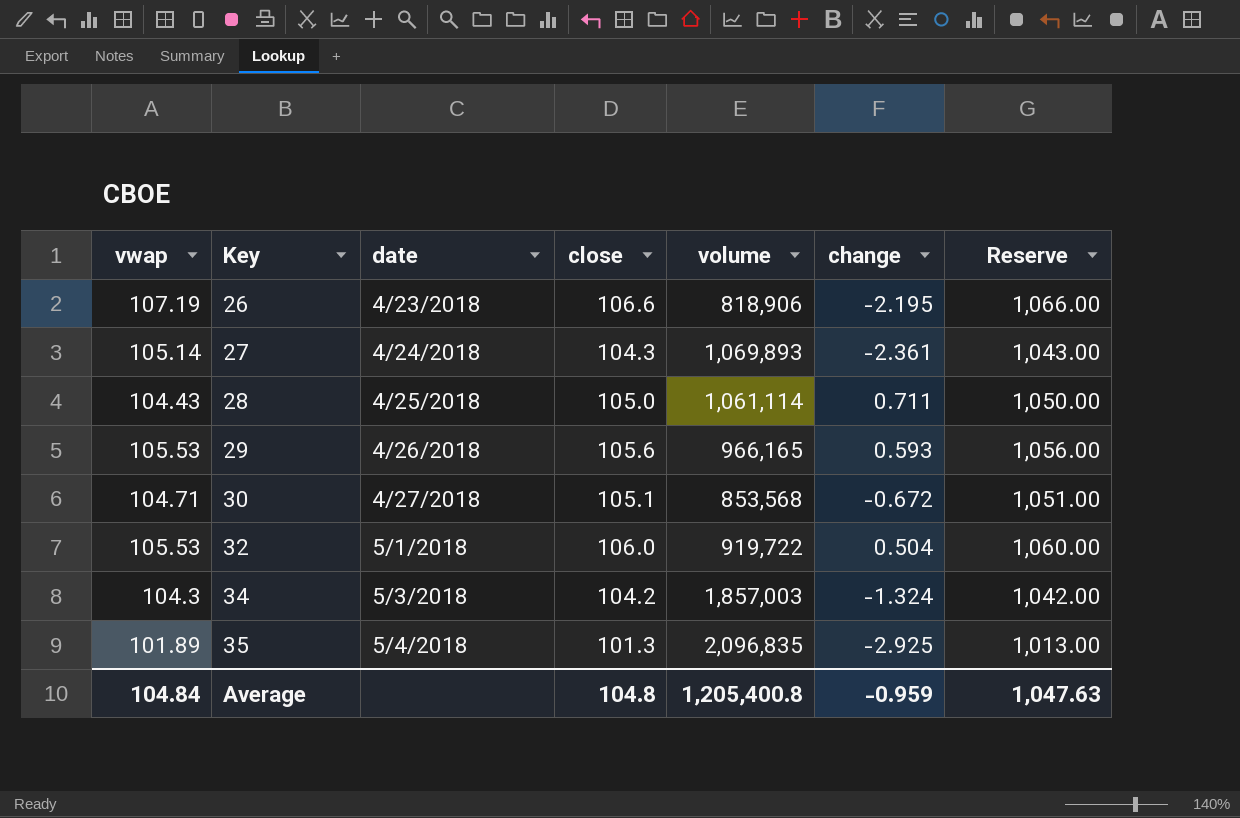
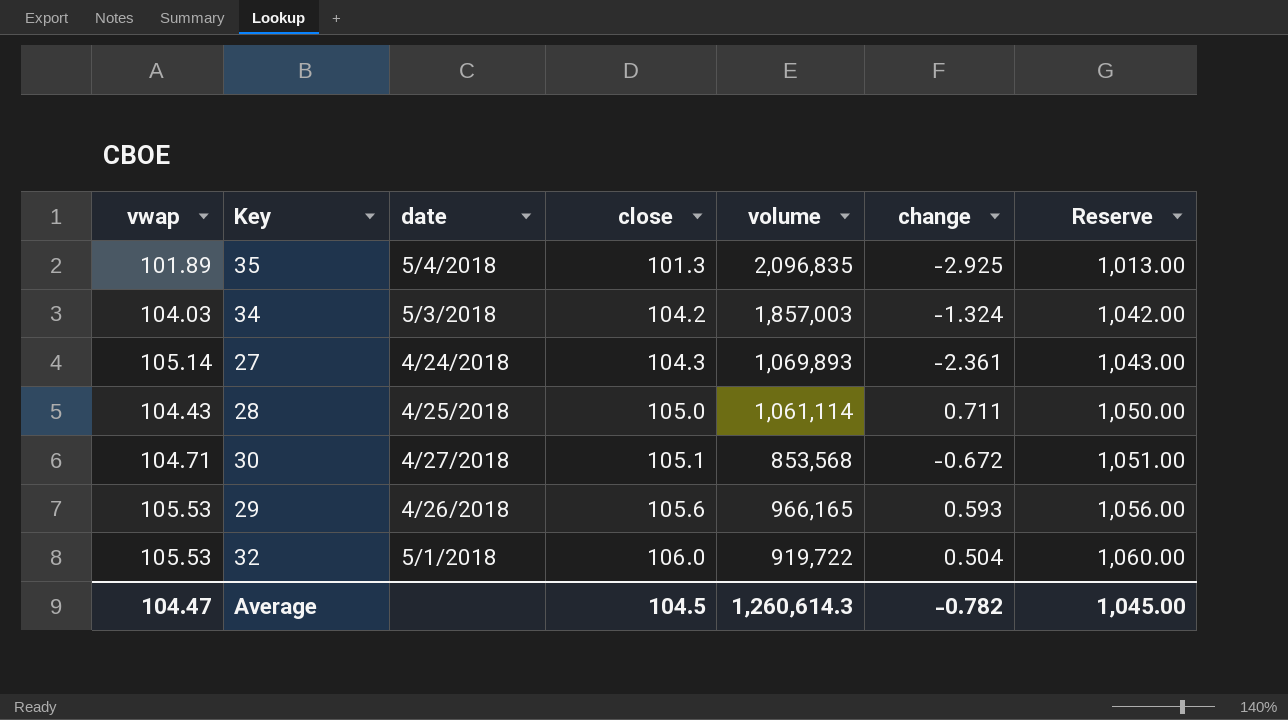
row order: Key ascending -> close ascending
row 26: 107.19 | 4/23/2018 | 106.6 | 818,906 | -2.195 | 1,066.00 -> none
34 | vwap: 104.3 -> 104.03
Average | vwap: 104.84 -> 104.47
Average | close: 104.8 -> 104.5
Average | volume: 1,205,400.8 -> 1,260,614.3
Average | change: -0.959 -> -0.782
Average | Reserve: 1,047.63 -> 1,045.00

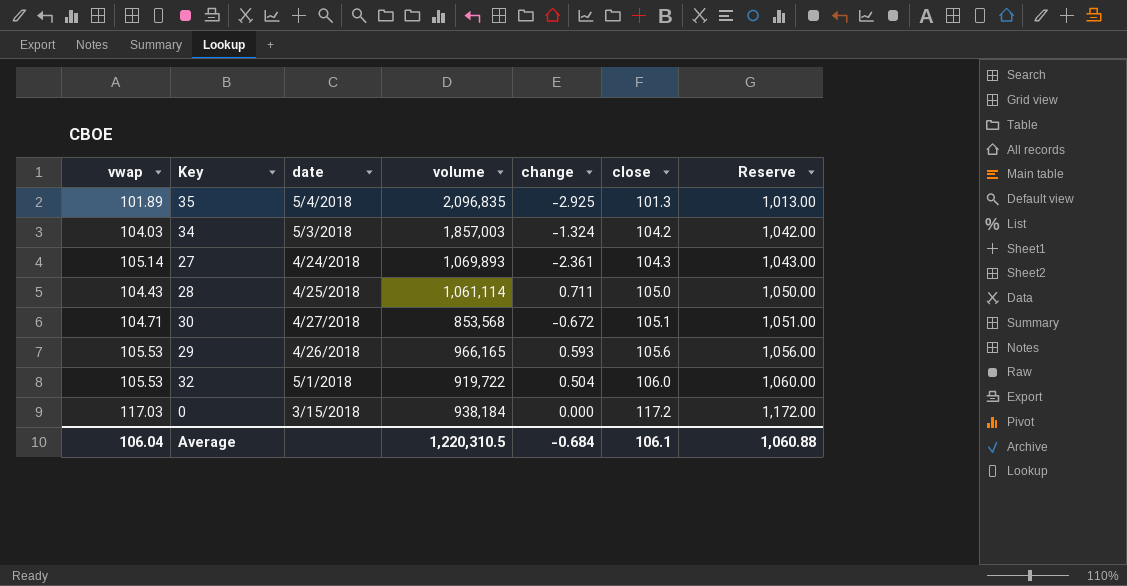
column close | position: 4 -> 6
row 0: none -> 117.03 | 3/15/2018 | 938,184 | 0.000 | 117.2 | 1,172.00
Average | vwap: 104.47 -> 106.04
Average | volume: 1,260,614.3 -> 1,220,310.5
Average | change: -0.782 -> -0.684
Average | close: 104.5 -> 106.1
Average | Reserve: 1,045.00 -> 1,060.88

